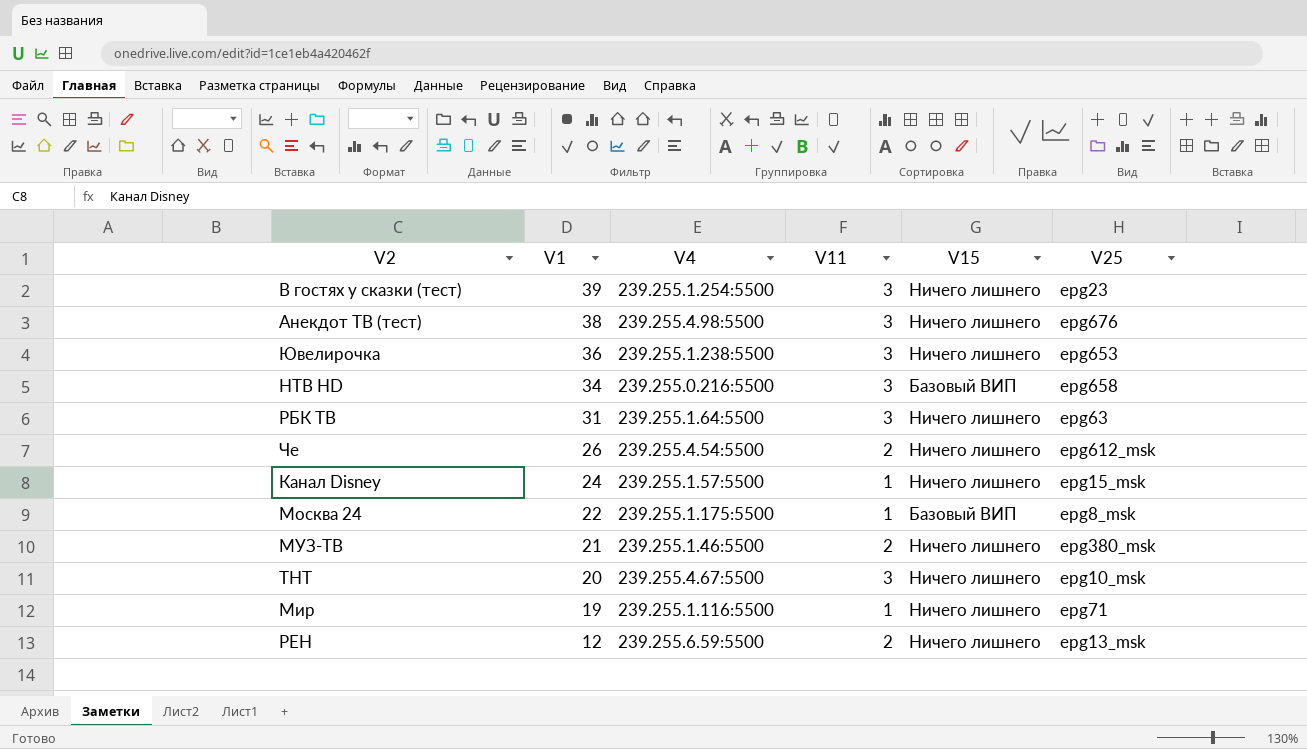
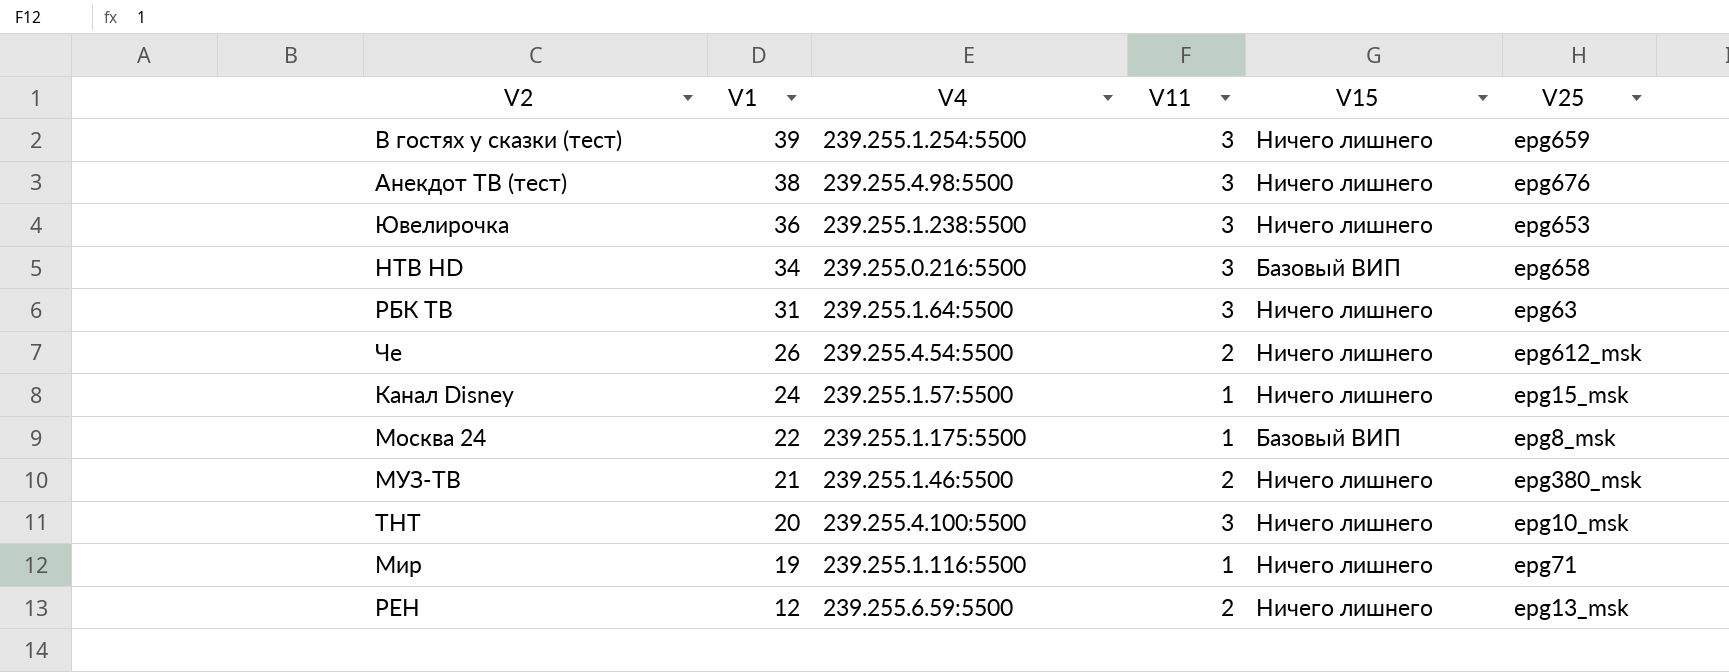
В гостях у сказки (тест) | V25: epg23 -> epg659
ТНТ | V4: 239.255.4.67:5500 -> 239.255.4.100:5500

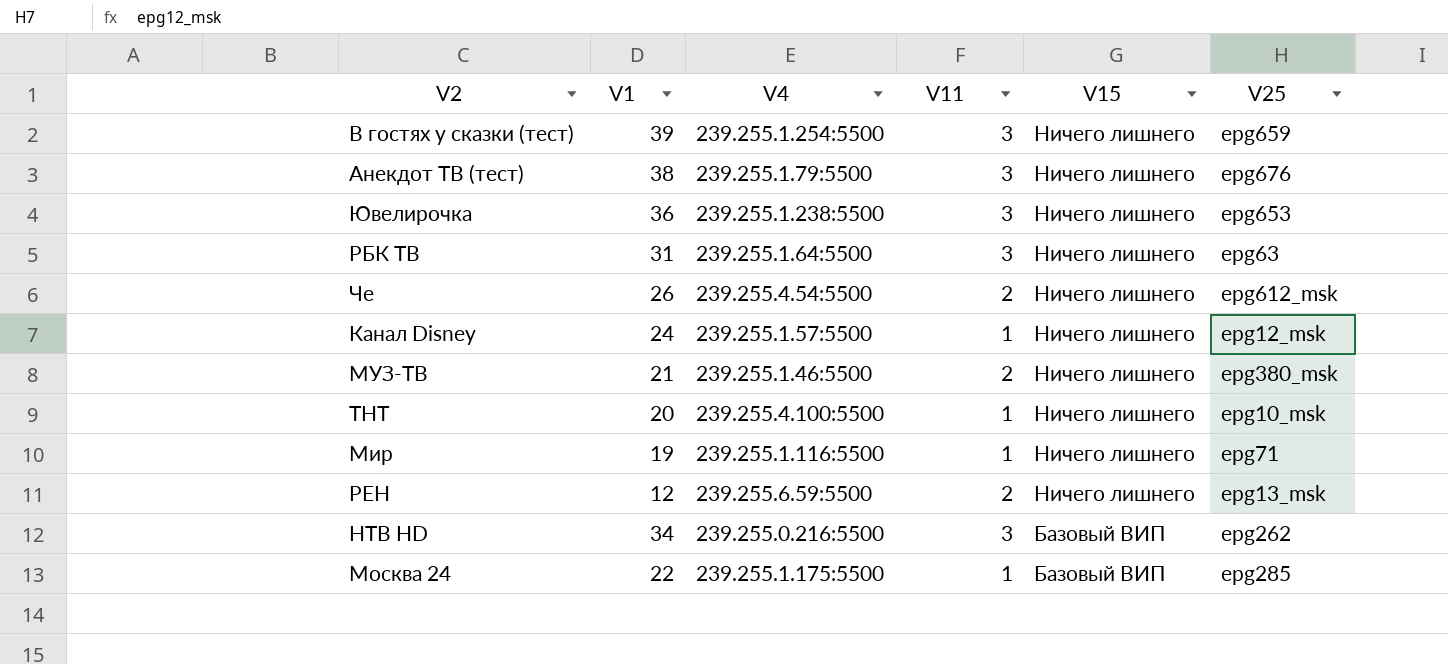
row order: V1 descending -> V15 descending
Анекдот ТВ (тест) | V4: 239.255.4.98:5500 -> 239.255.1.79:5500
Канал Disney | V25: epg15_msk -> epg12_msk
ТНТ | V11: 3 -> 1
НТВ HD | V25: epg658 -> epg262
Москва 24 | V25: epg8_msk -> epg285

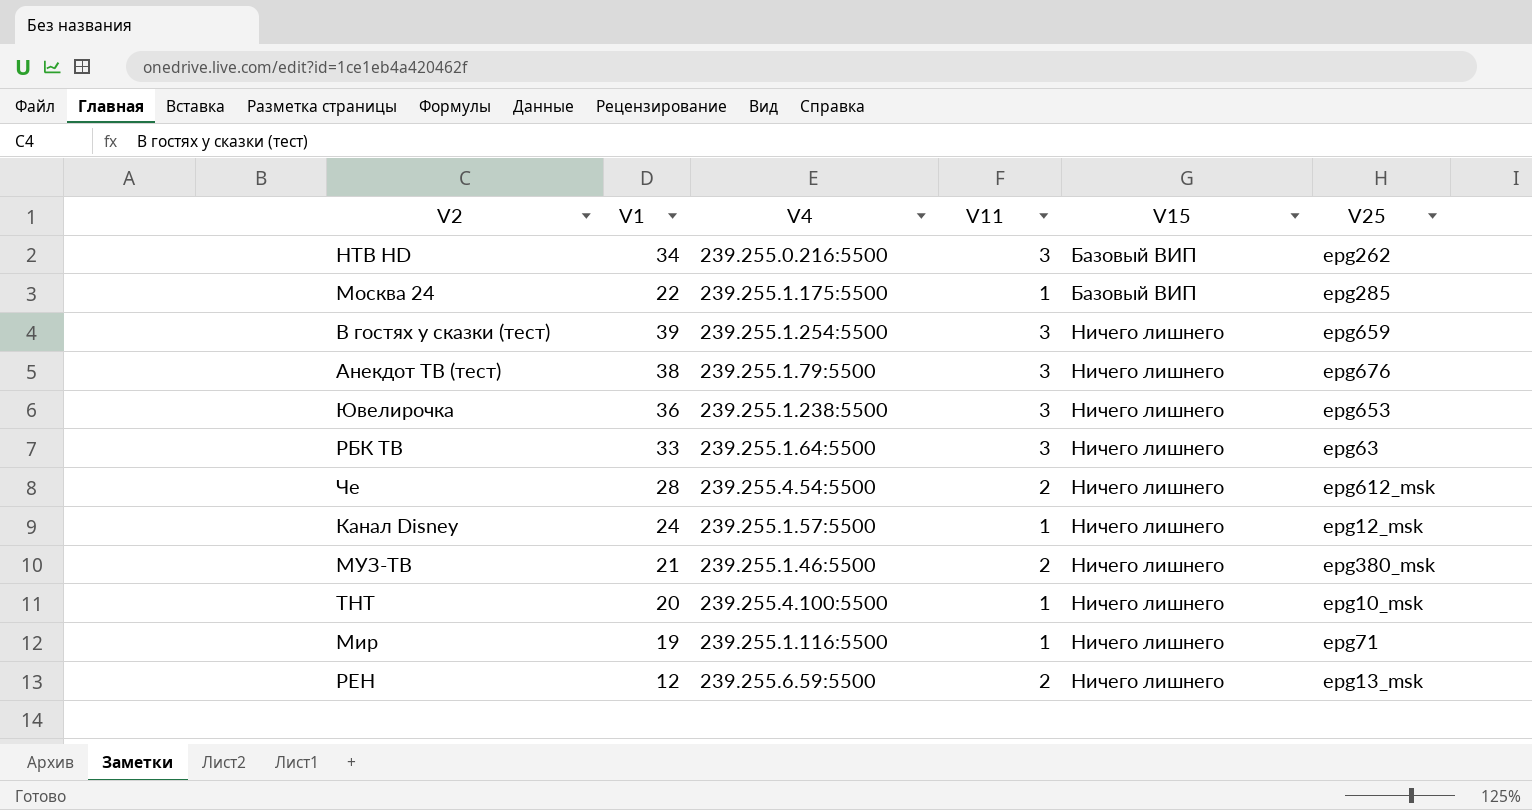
row order: V15 descending -> V15 ascending
РБК ТВ | V1: 31 -> 33
Че | V1: 26 -> 28

